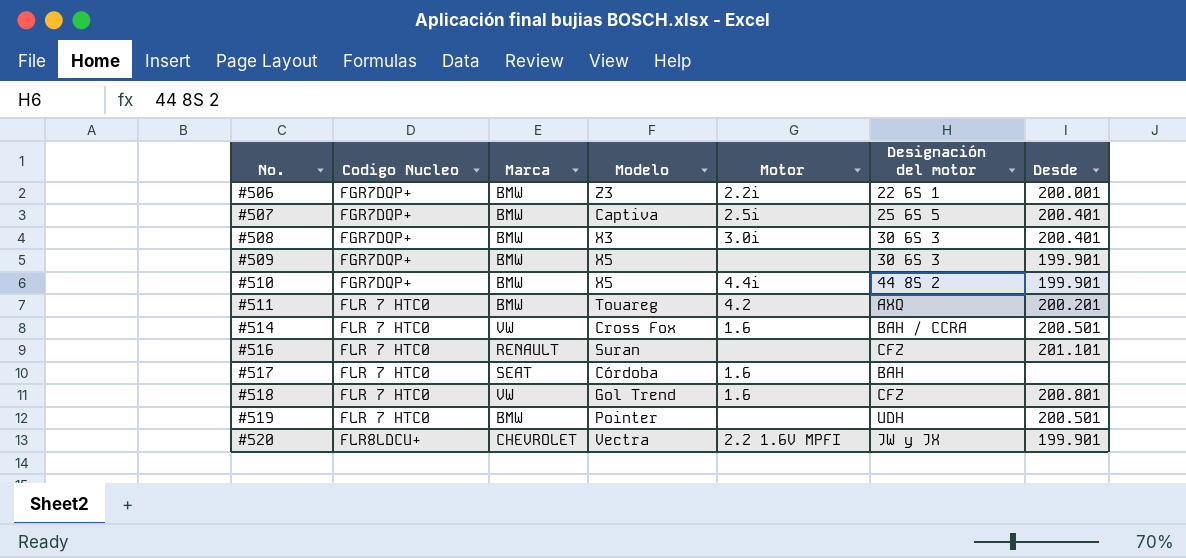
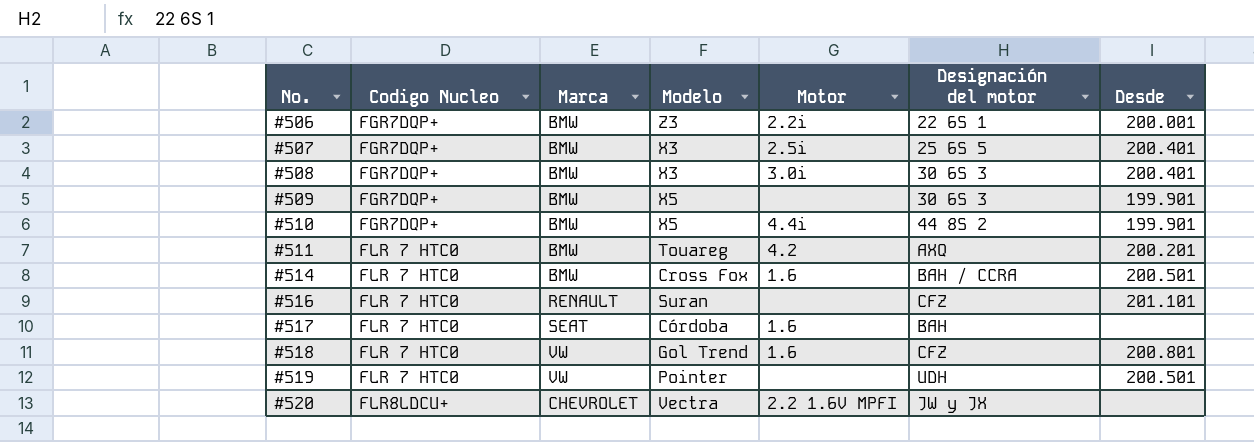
#507 | Modelo: Captiva -> X3
#514 | Marca: VW -> BMW
#519 | Marca: BMW -> VW
#520 | Desde: 199.901 -> none

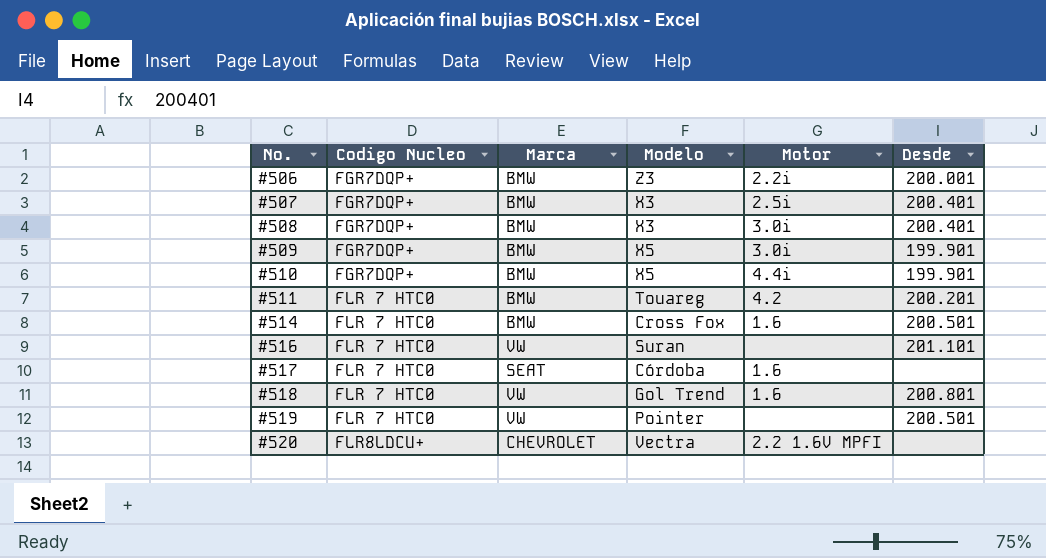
column Designación del motor | position: 6 -> none
#509 | Motor: none -> 3.0i
#516 | Marca: RENAULT -> VW

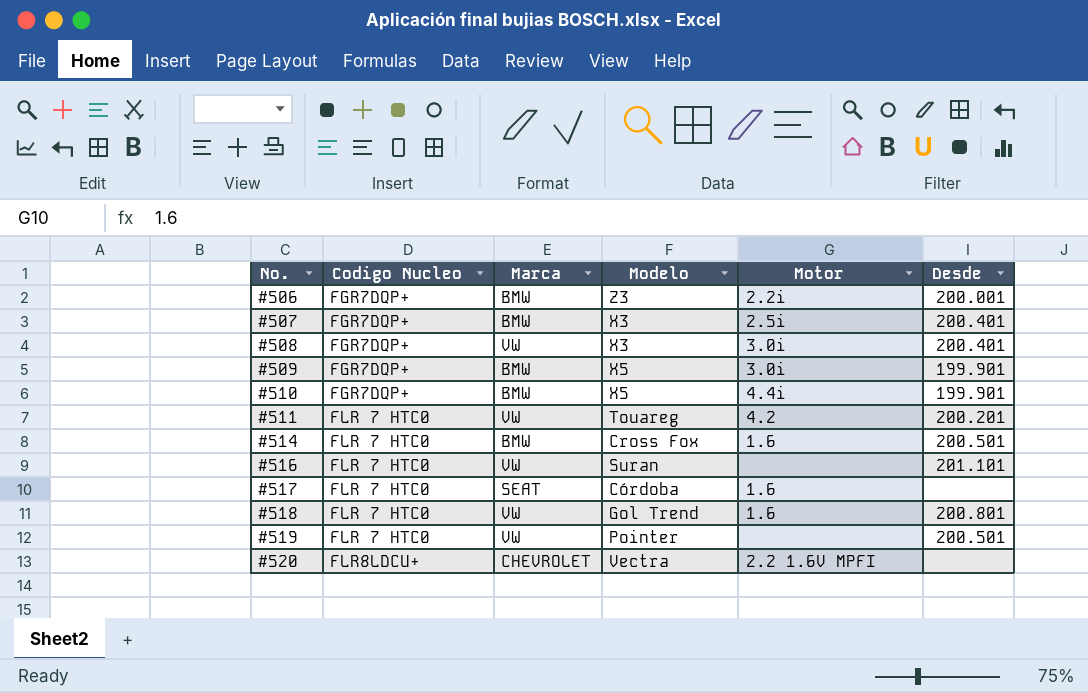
#508 | Marca: BMW -> VW
#511 | Marca: BMW -> VW

